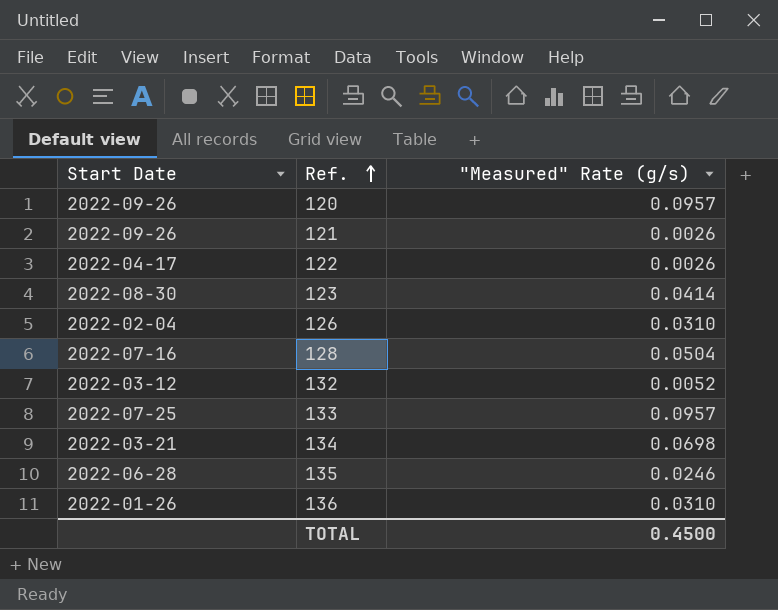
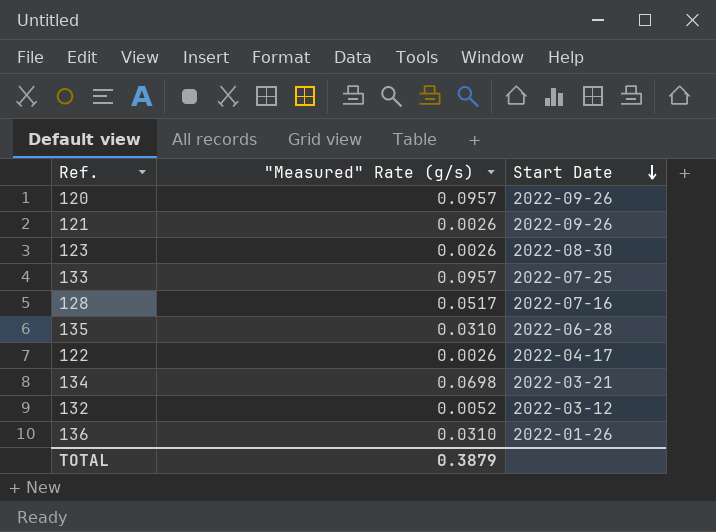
row order: Ref. ascending -> Start Date descending
column Start Date | position: 1 -> 3
row 126: 2022-02-04 | 0.0310 -> none
123 | "Measured" Rate (g/s): 0.0414 -> 0.0026
128 | "Measured" Rate (g/s): 0.0504 -> 0.0517
135 | "Measured" Rate (g/s): 0.0246 -> 0.0310
TOTAL | "Measured" Rate (g/s): 0.4500 -> 0.3879

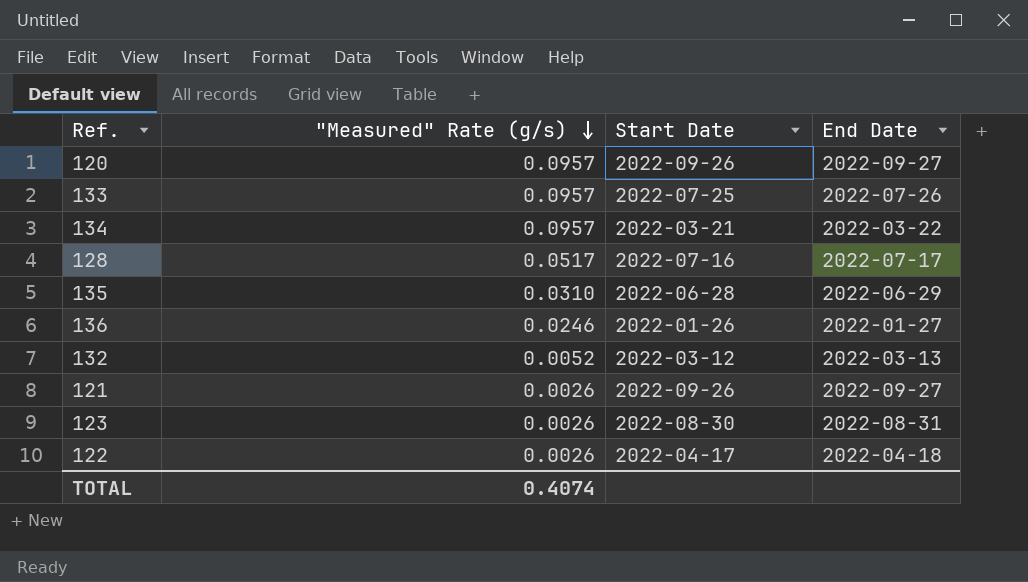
row order: Start Date descending -> "Measured" Rate (g/s) descending
column End Date | position: none -> 4
134 | "Measured" Rate (g/s): 0.0698 -> 0.0957
136 | "Measured" Rate (g/s): 0.0310 -> 0.0246
TOTAL | "Measured" Rate (g/s): 0.3879 -> 0.4074

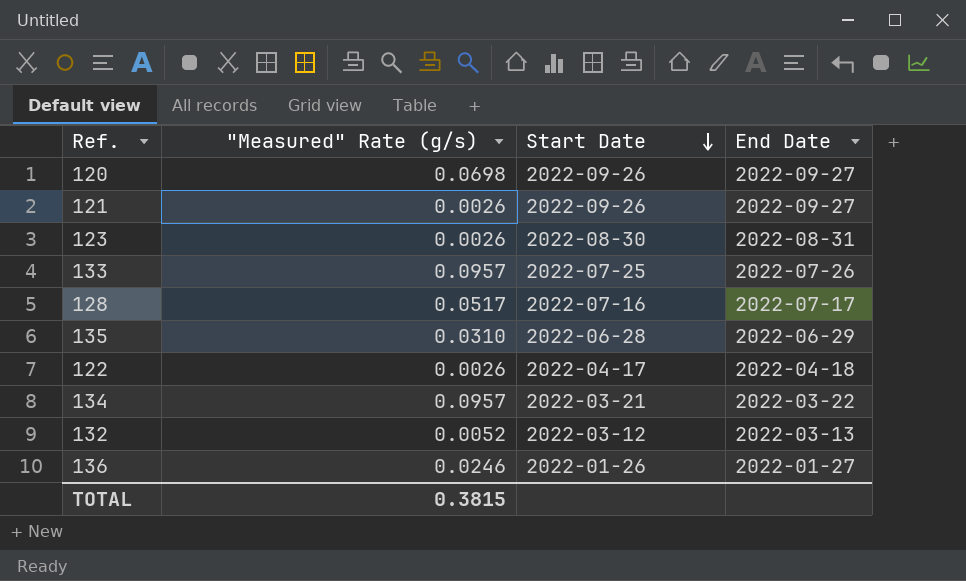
row order: "Measured" Rate (g/s) descending -> Start Date descending
120 | "Measured" Rate (g/s): 0.0957 -> 0.0698
TOTAL | "Measured" Rate (g/s): 0.4074 -> 0.3815

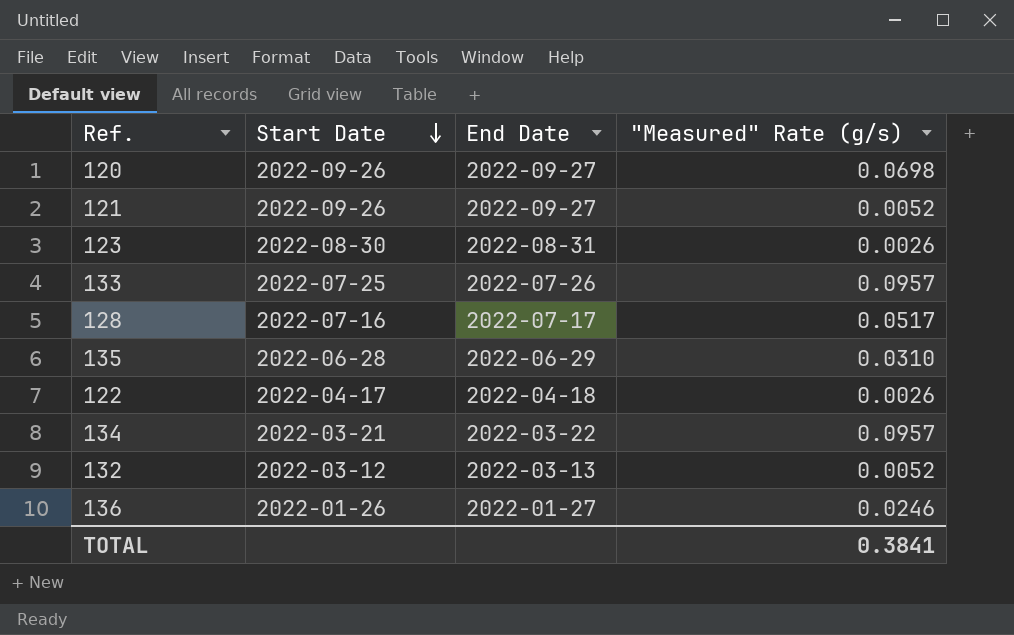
column "Measured" Rate (g/s) | position: 2 -> 4
121 | "Measured" Rate (g/s): 0.0026 -> 0.0052
TOTAL | "Measured" Rate (g/s): 0.3815 -> 0.3841

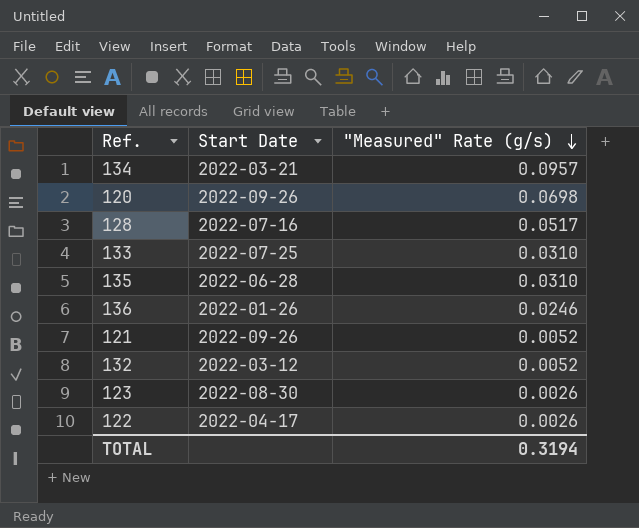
row order: Start Date descending -> "Measured" Rate (g/s) descending
column End Date | position: 3 -> none
133 | "Measured" Rate (g/s): 0.0957 -> 0.0310
TOTAL | "Measured" Rate (g/s): 0.3841 -> 0.3194

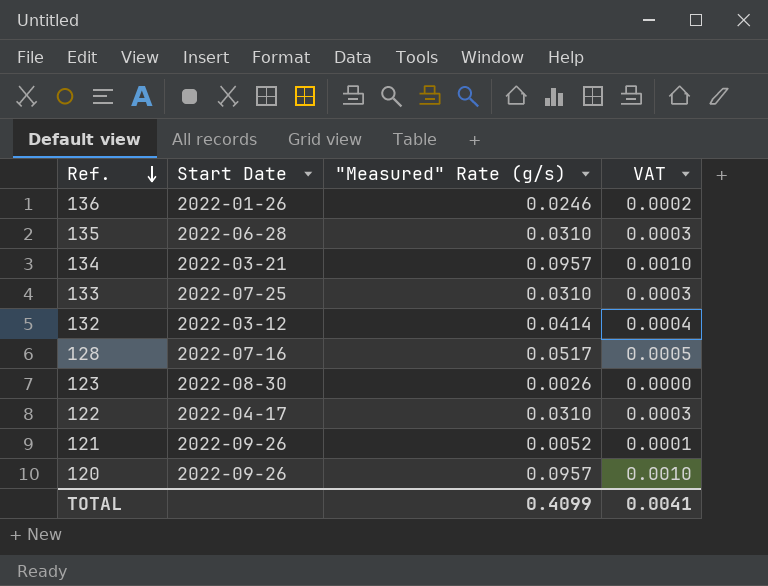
row order: "Measured" Rate (g/s) descending -> Ref. descending
column VAT | formula: none -> ["Measured" Rate (g/s)] * 0.01
132 | "Measured" Rate (g/s): 0.0052 -> 0.0414
122 | "Measured" Rate (g/s): 0.0026 -> 0.0310
120 | "Measured" Rate (g/s): 0.0698 -> 0.0957
TOTAL | "Measured" Rate (g/s): 0.3194 -> 0.4099

